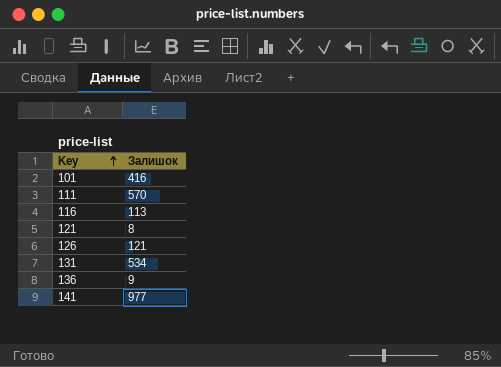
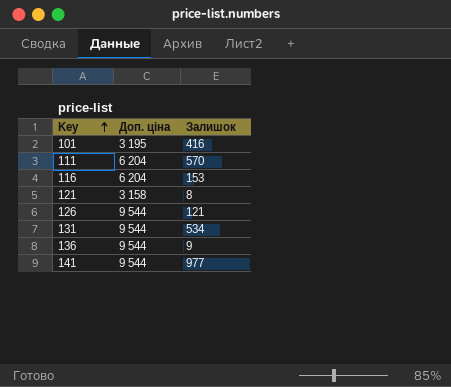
column Доп. ціна | position: none -> 2
116 | Залишок: 113 -> 153

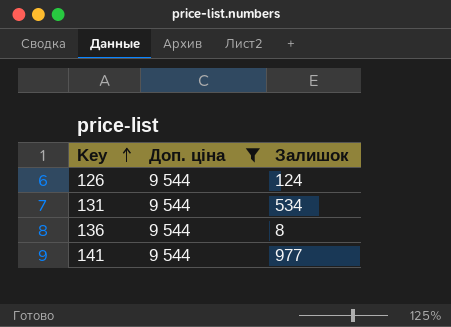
filter: none -> Доп. ціна = 9 544
126 | Залишок: 121 -> 124
136 | Залишок: 9 -> 8

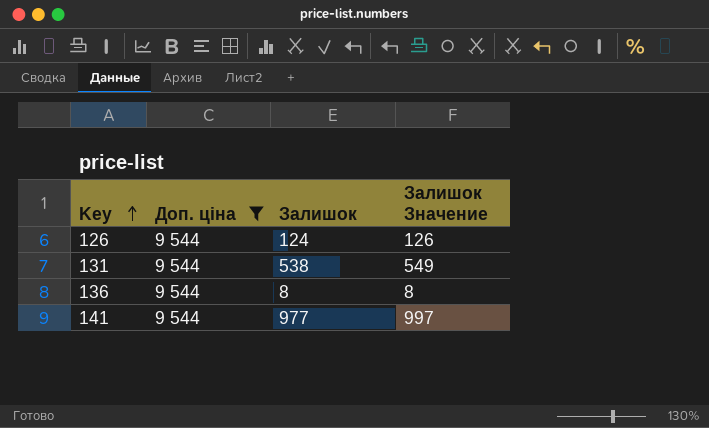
column Залишок Значение | formula: none -> [Залишок] * 1,02
131 | Залишок: 534 -> 538

